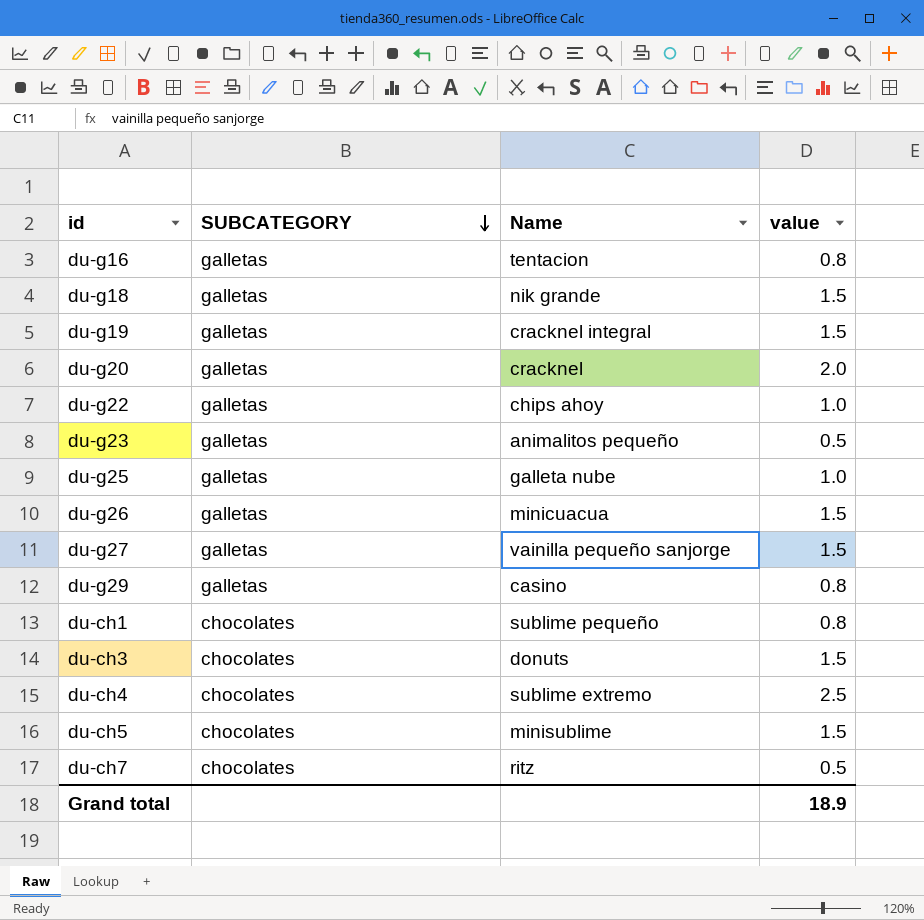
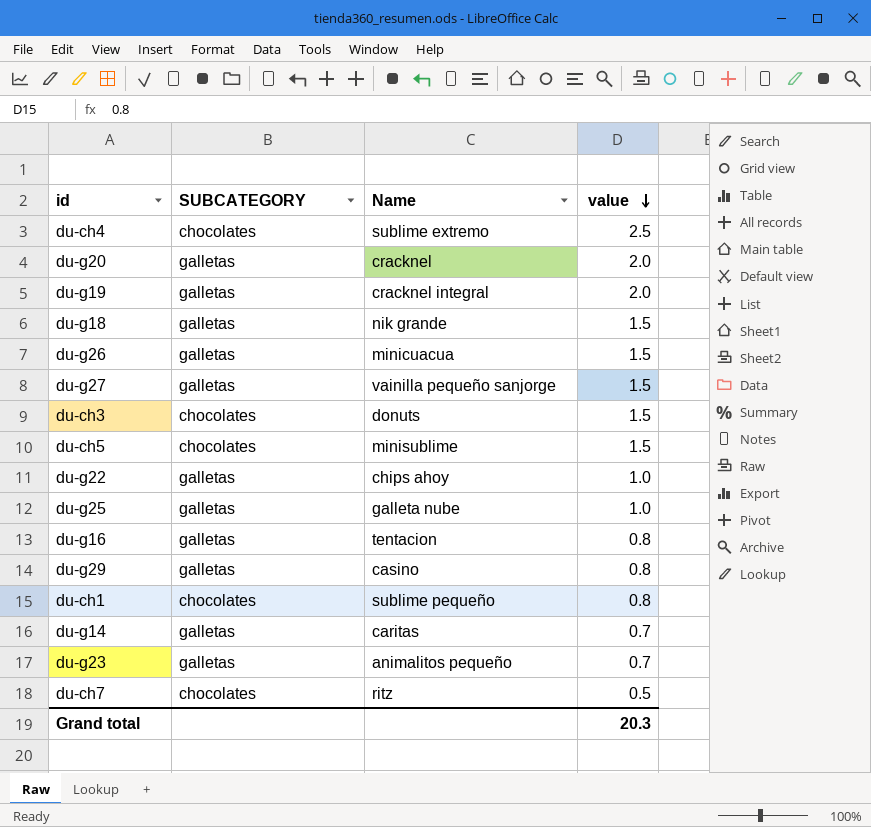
row order: SUBCATEGORY descending -> value descending
du-g19 | value: 1.5 -> 2.0
row du-g14: none -> galletas | caritas | 0.7
du-g23 | value: 0.5 -> 0.7
Grand total | value: 18.9 -> 20.3

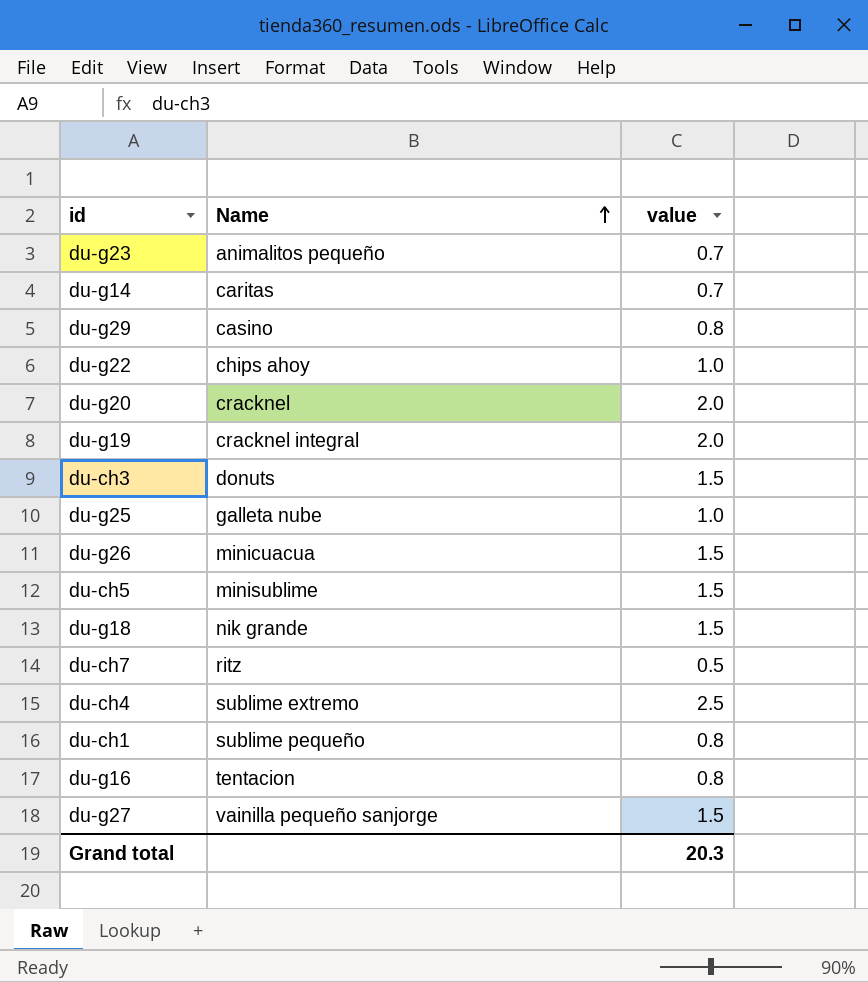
row order: value descending -> Name ascending
column SUBCATEGORY | position: 2 -> none

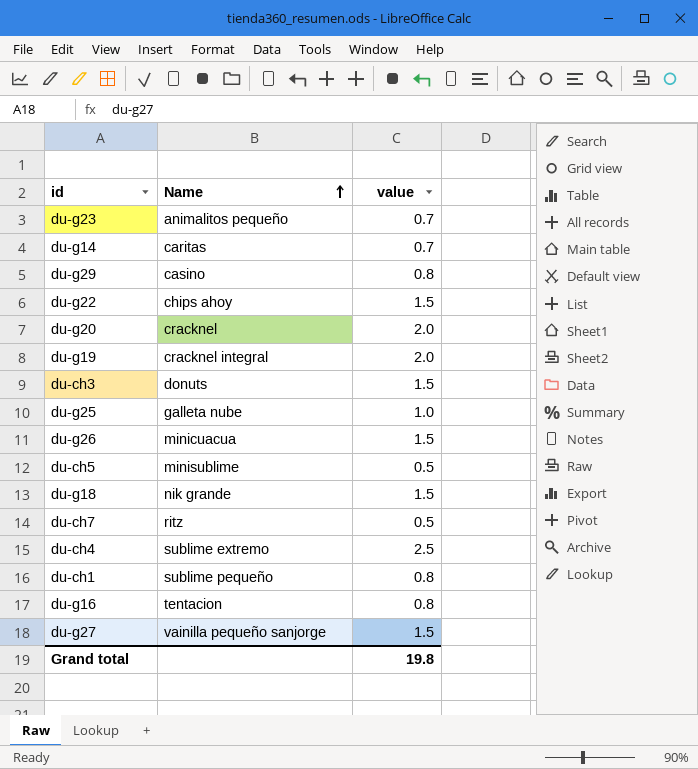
du-g22 | value: 1.0 -> 1.5
du-ch5 | value: 1.5 -> 0.5
Grand total | value: 20.3 -> 19.8

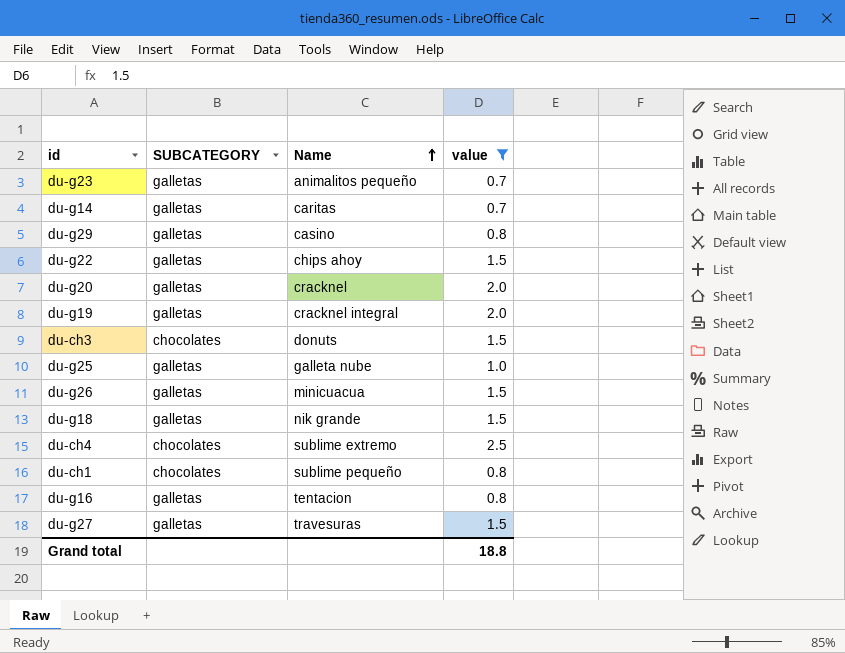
filter: none -> value != 0.5
column SUBCATEGORY | position: none -> 2
du-g27 | Name: vainilla pequeño sanjorge -> travesuras
Grand total | value: 19.8 -> 18.8

